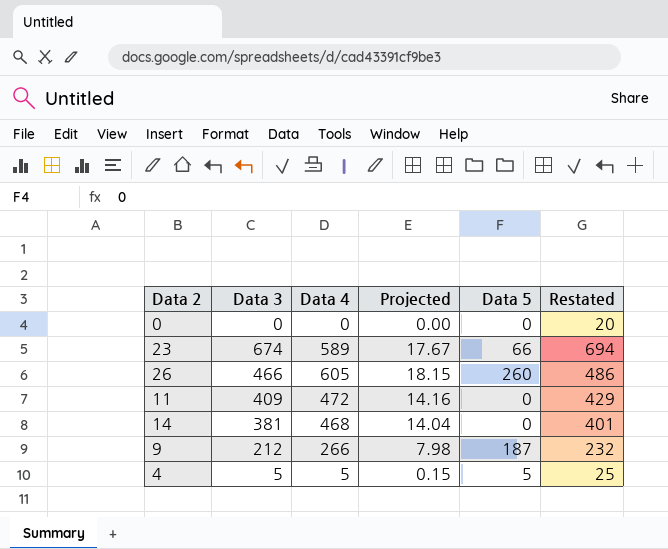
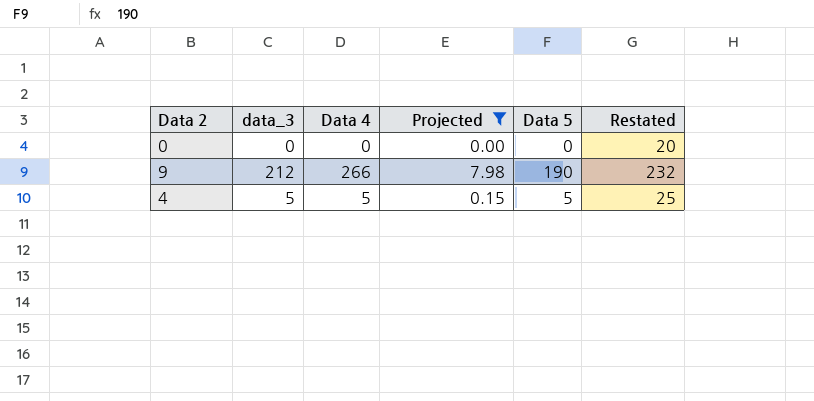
filter: none -> Projected <= 7.98
column name: Data 3 -> data_3
9 | Data 5: 187 -> 190

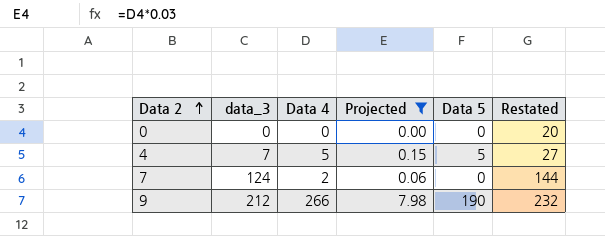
row order: none -> Data 2 ascending
4 | data_3: 5 -> 7
4 | Restated: 25 -> 27
row 7: none -> 124 | 2 | 0.06 | 0 | 144

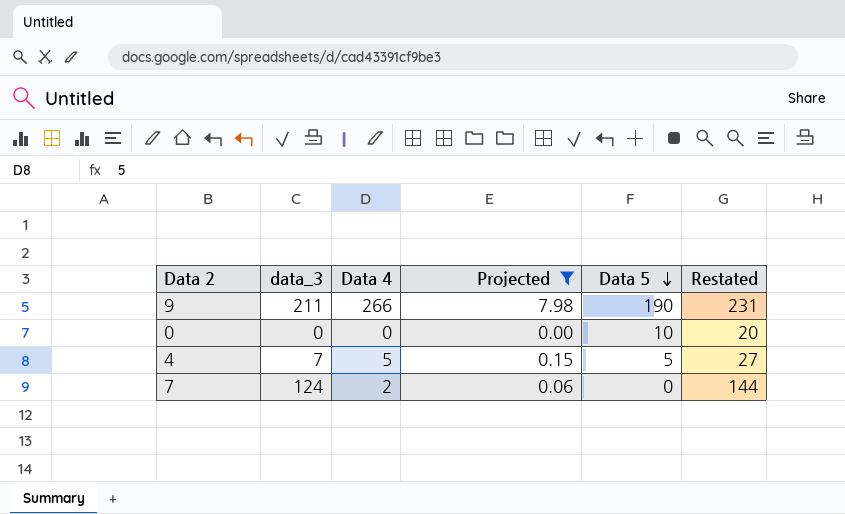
row order: Data 2 ascending -> Data 5 descending
9 | data_3: 212 -> 211
9 | Restated: 232 -> 231
0 | Data 5: 0 -> 10

